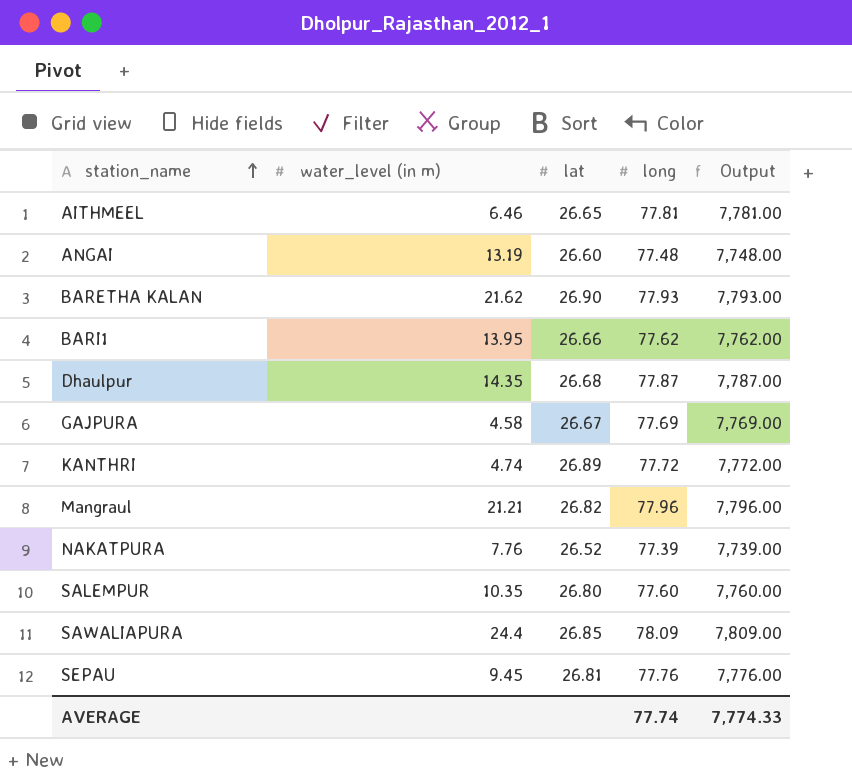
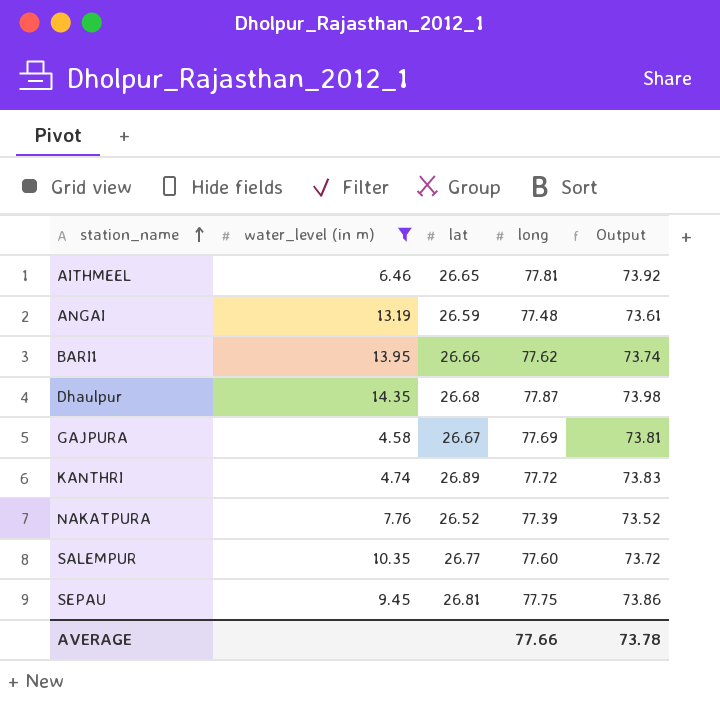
filter: none -> water_level (in m) <= 14.35
column Output | formula: [long] * 100 -> [long] * 0.95
ANGAI | lat: 26.60 -> 26.59
SALEMPUR | lat: 26.80 -> 26.77
SEPAU | long: 77.76 -> 77.75
AVERAGE | long: 77.74 -> 77.66
AVERAGE | Output: 7,774.33 -> 73.78

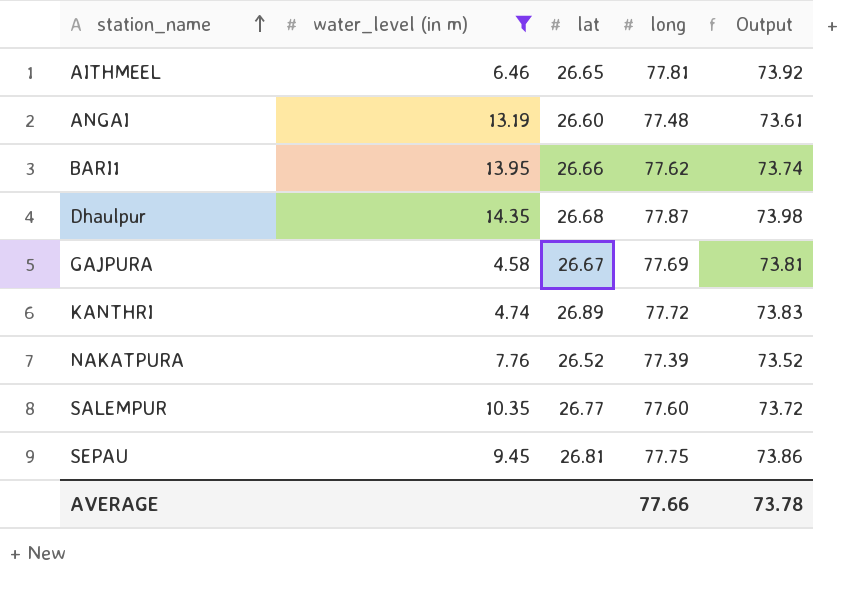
ANGAI | lat: 26.59 -> 26.60

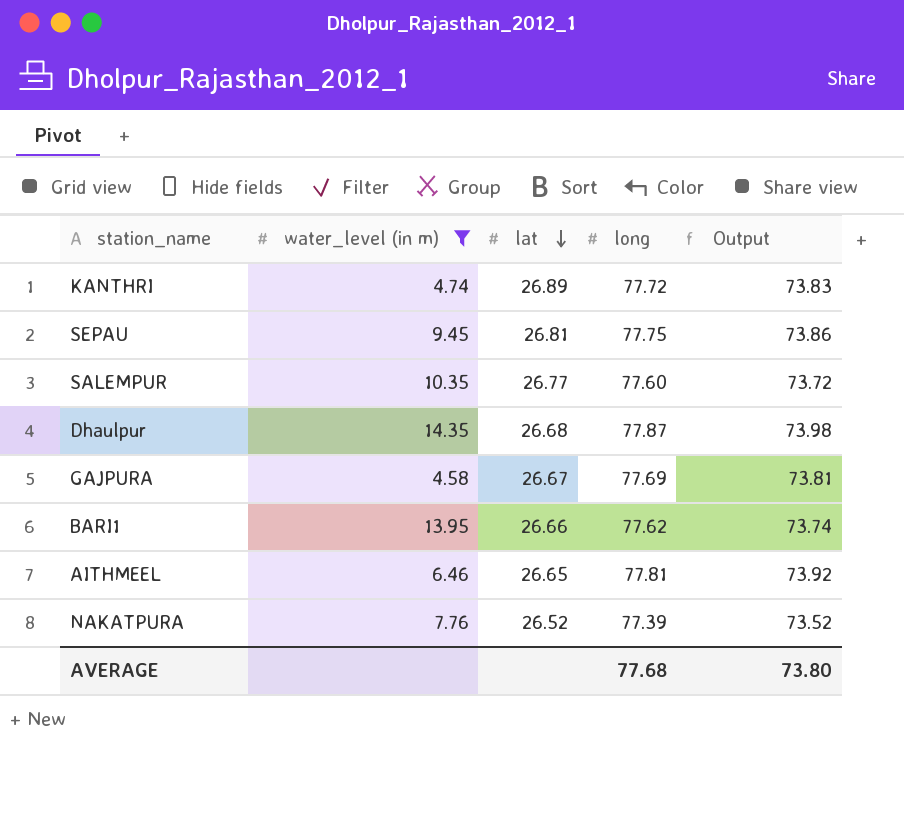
row order: station_name ascending -> lat descending
row ANGAI: 13.19 | 26.60 | 77.48 | 73.61 -> none
AVERAGE | long: 77.66 -> 77.68
AVERAGE | Output: 73.78 -> 73.80

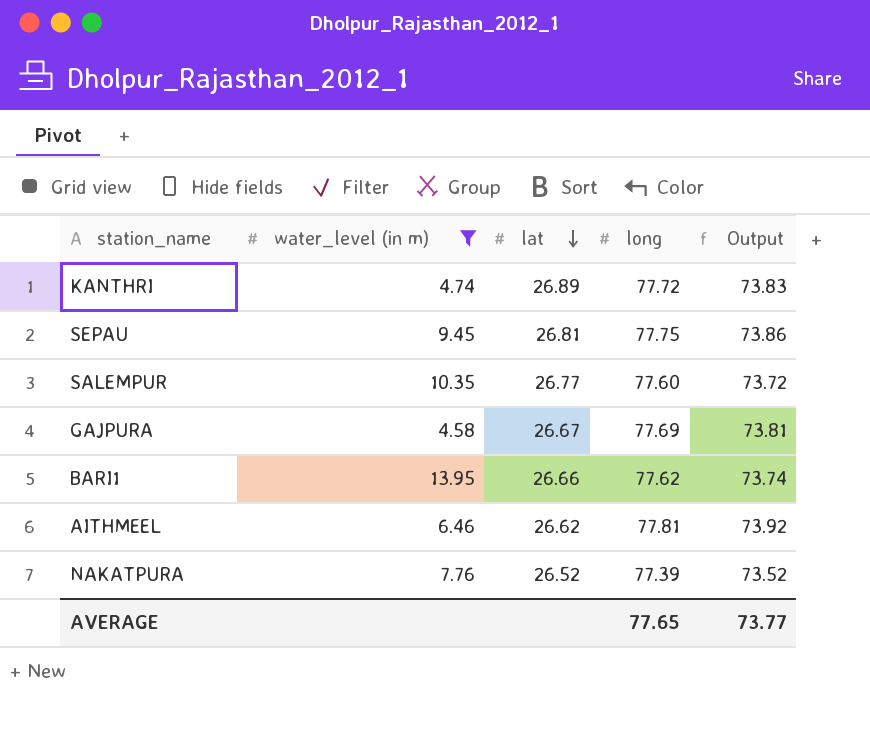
row Dhaulpur: 14.35 | 26.68 | 77.87 | 73.98 -> none
AITHMEEL | lat: 26.65 -> 26.62
AVERAGE | long: 77.68 -> 77.65
AVERAGE | Output: 73.80 -> 73.77

